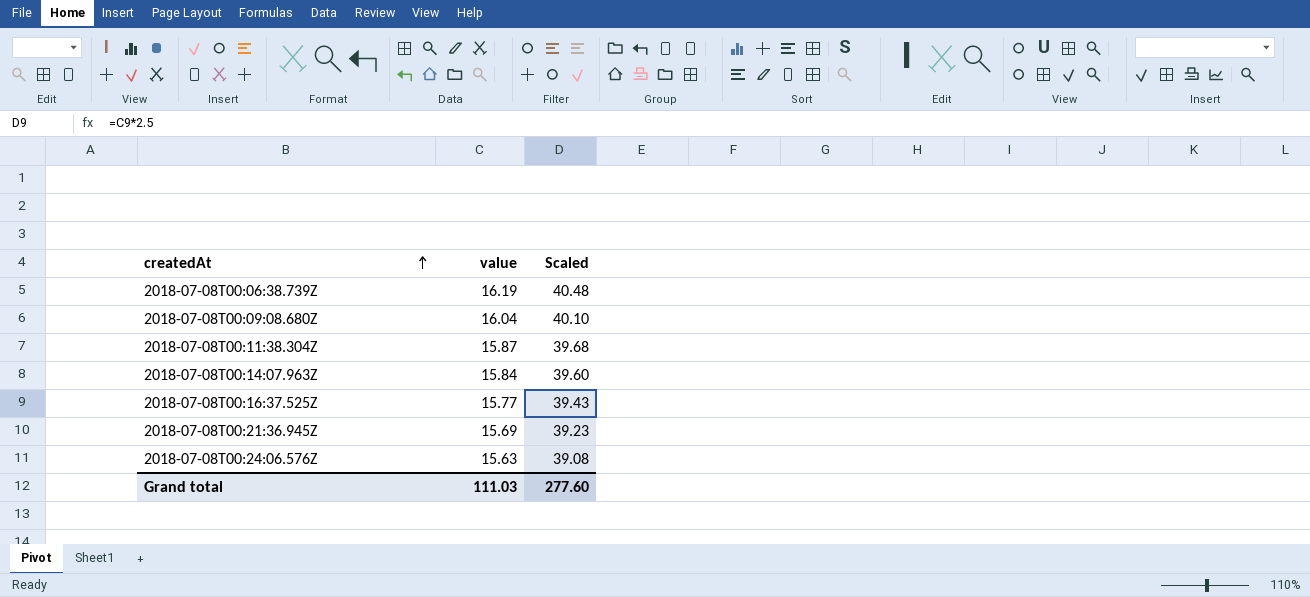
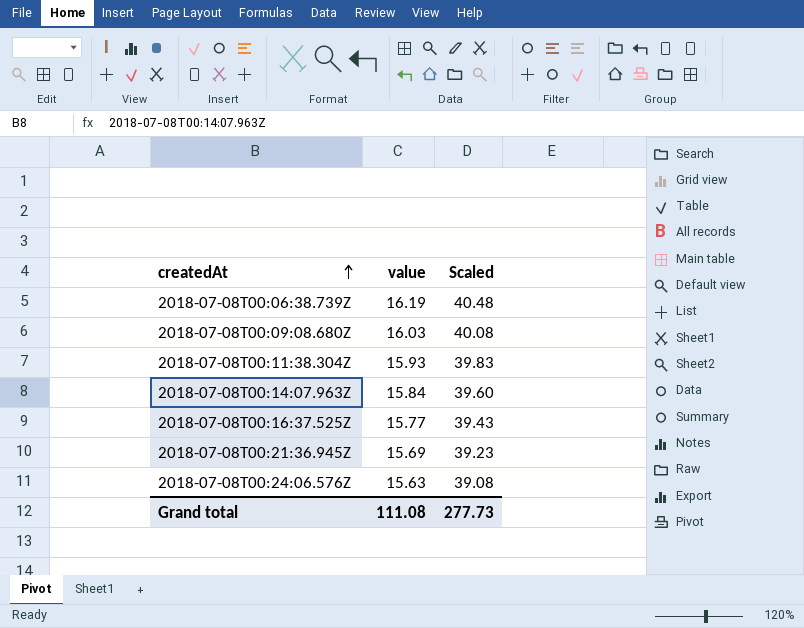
2018-07-08T00:09:08.680Z | value: 16.04 -> 16.03
2018-07-08T00:09:08.680Z | Scaled: 40.10 -> 40.08
2018-07-08T00:11:38.304Z | value: 15.87 -> 15.93
2018-07-08T00:11:38.304Z | Scaled: 39.68 -> 39.83
Grand total | value: 111.03 -> 111.08
Grand total | Scaled: 277.60 -> 277.73

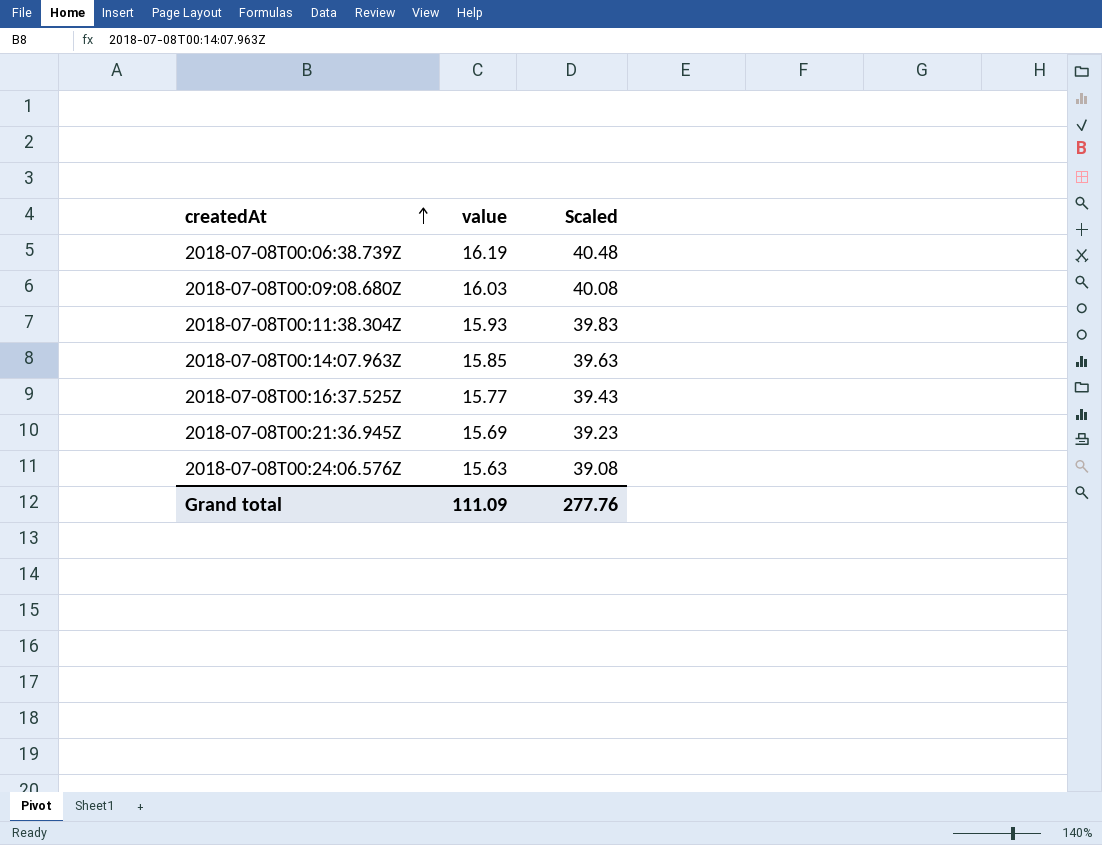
2018-07-08T00:14:07.963Z | value: 15.84 -> 15.85
2018-07-08T00:14:07.963Z | Scaled: 39.60 -> 39.63
Grand total | value: 111.08 -> 111.09
Grand total | Scaled: 277.73 -> 277.76

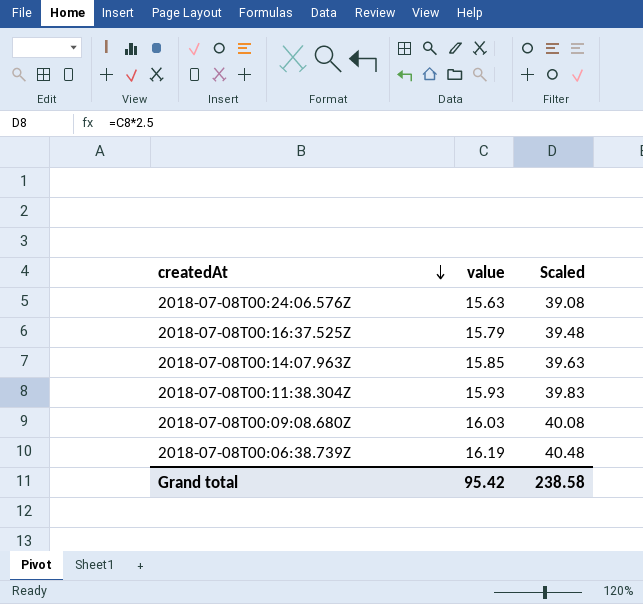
row order: createdAt ascending -> createdAt descending
row 2018-07-08T00:21:36.945Z: 15.69 | 39.23 -> none
2018-07-08T00:16:37.525Z | value: 15.77 -> 15.79
2018-07-08T00:16:37.525Z | Scaled: 39.43 -> 39.48
Grand total | value: 111.09 -> 95.42
Grand total | Scaled: 277.76 -> 238.58

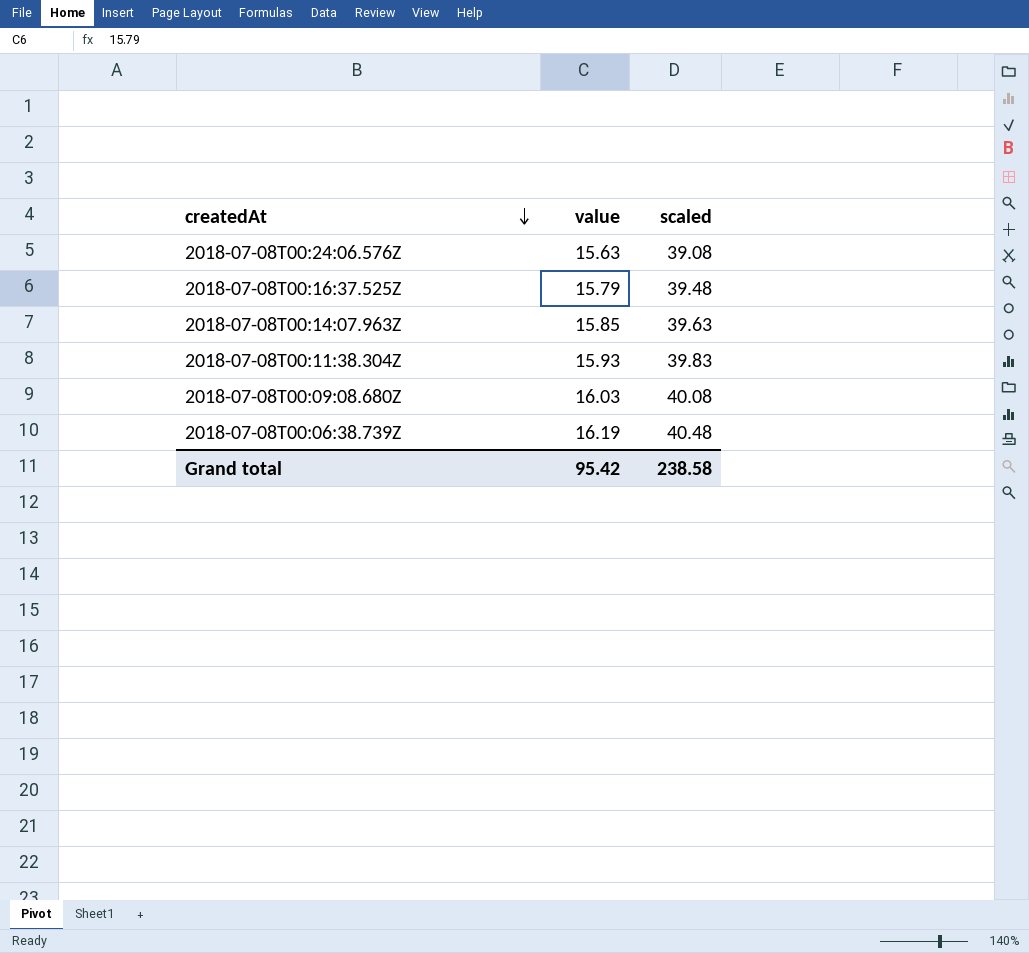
column name: Scaled -> scaled

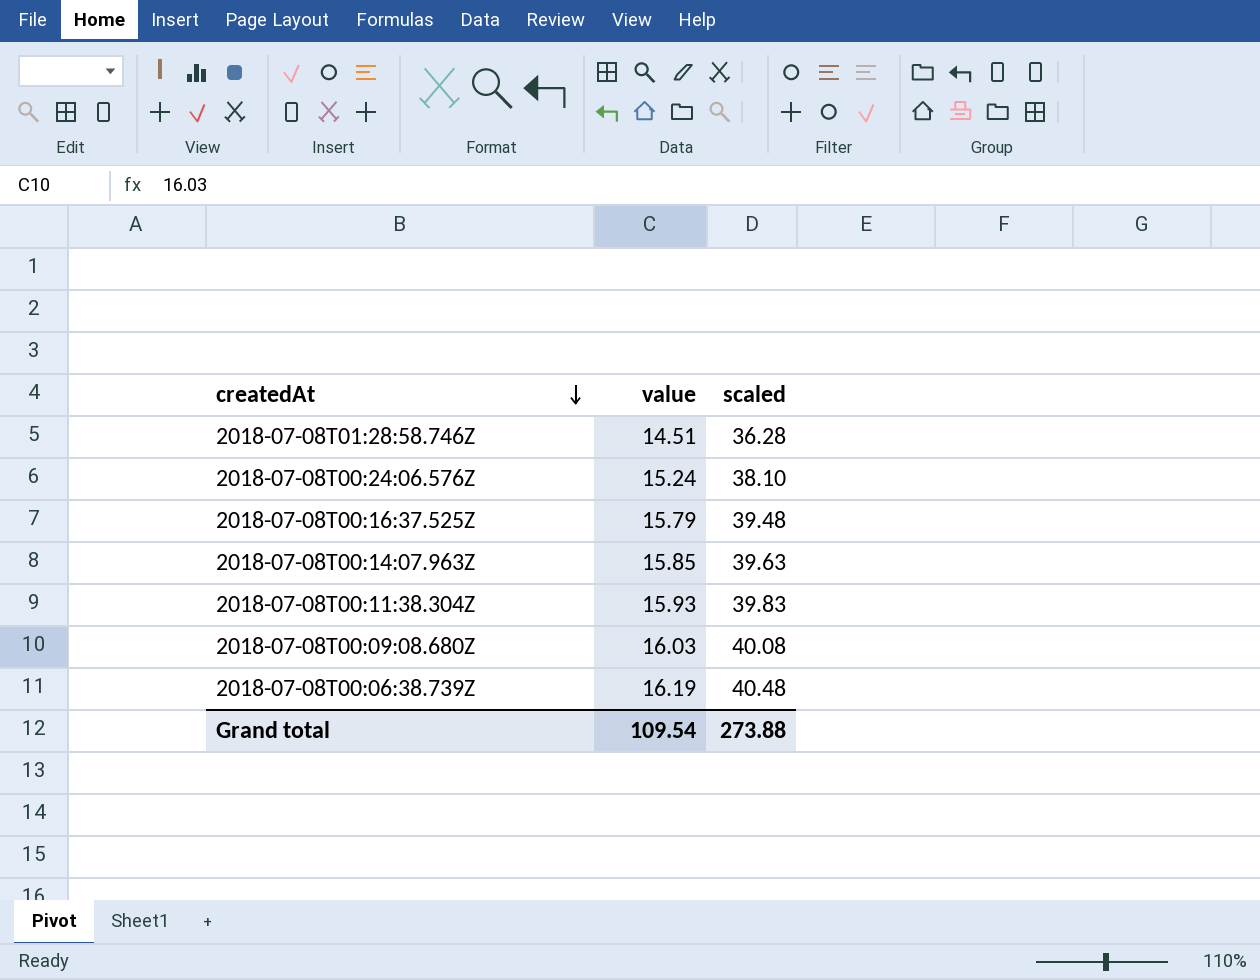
row 2018-07-08T01:28:58.746Z: none -> 14.51 | 36.28
2018-07-08T00:24:06.576Z | value: 15.63 -> 15.24
2018-07-08T00:24:06.576Z | scaled: 39.08 -> 38.10
Grand total | value: 95.42 -> 109.54
Grand total | scaled: 238.58 -> 273.88

